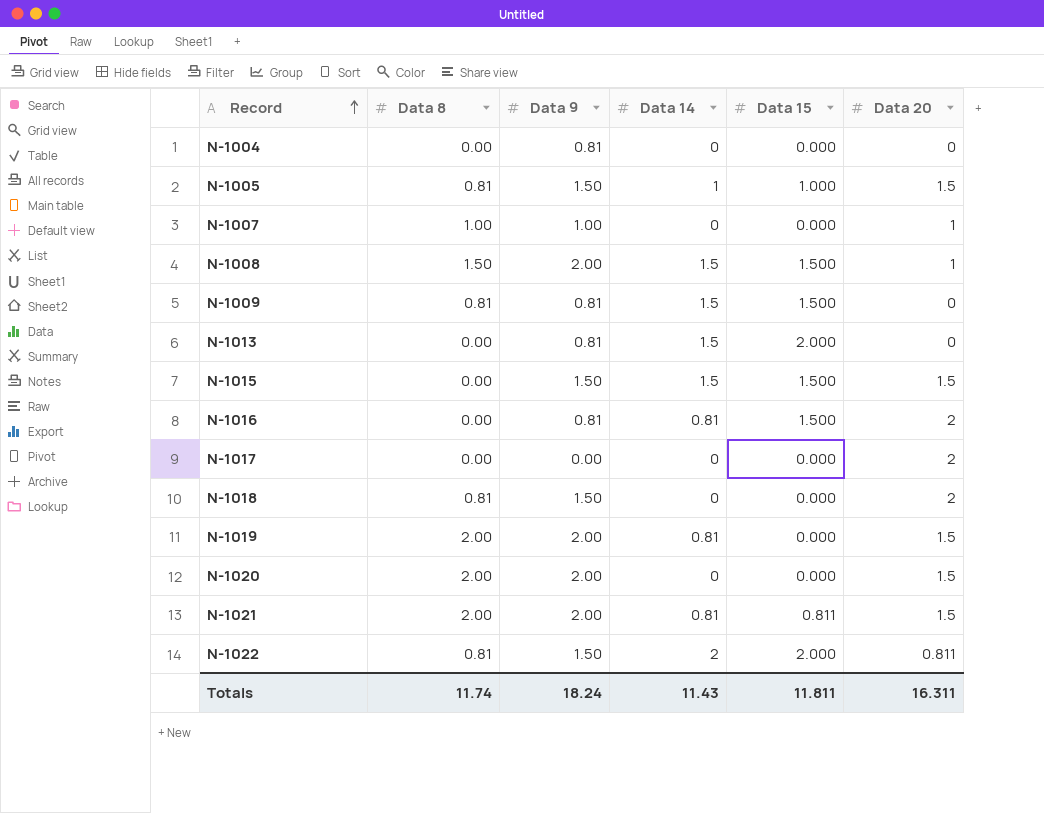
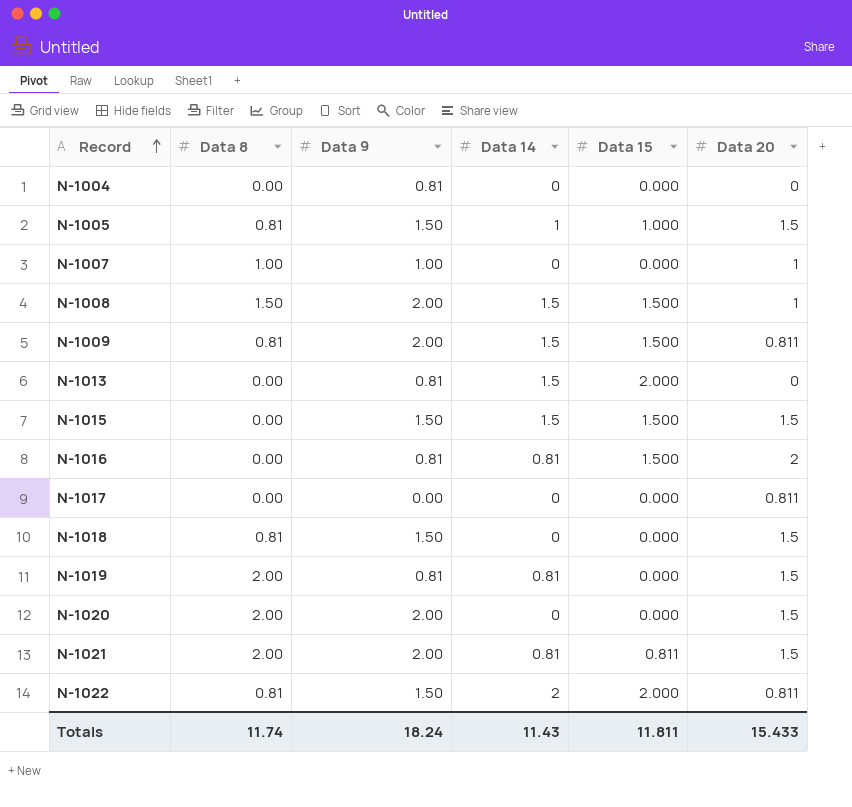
N-1009 | Data 9: 0.81 -> 2.00
N-1009 | Data 20: 0 -> 0.811
N-1017 | Data 20: 2 -> 0.811
N-1018 | Data 20: 2 -> 1.5
N-1019 | Data 9: 2.00 -> 0.81
Totals | Data 20: 16.311 -> 15.433

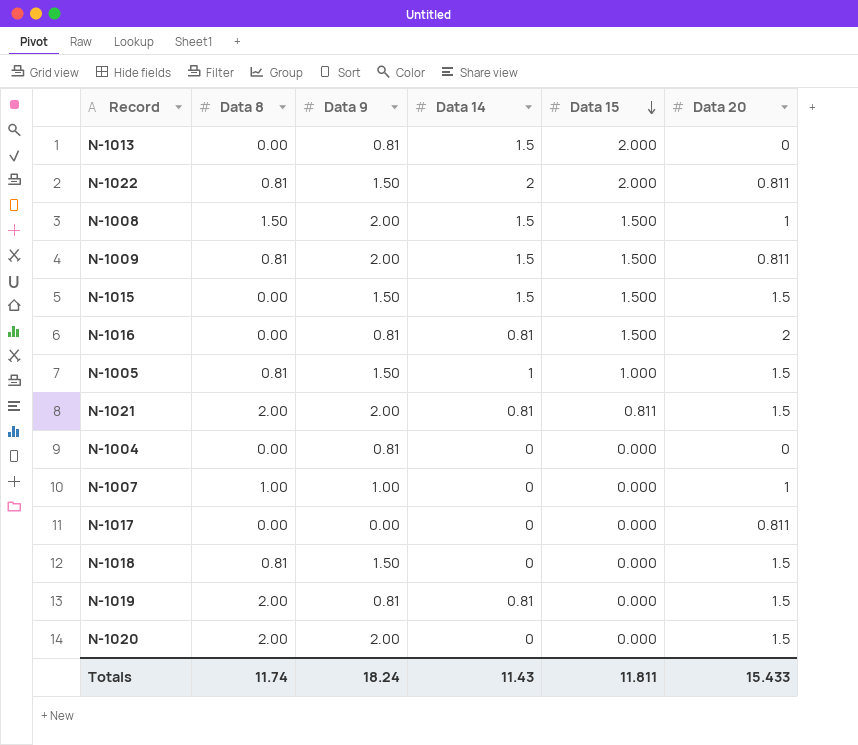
row order: Record ascending -> Data 15 descending

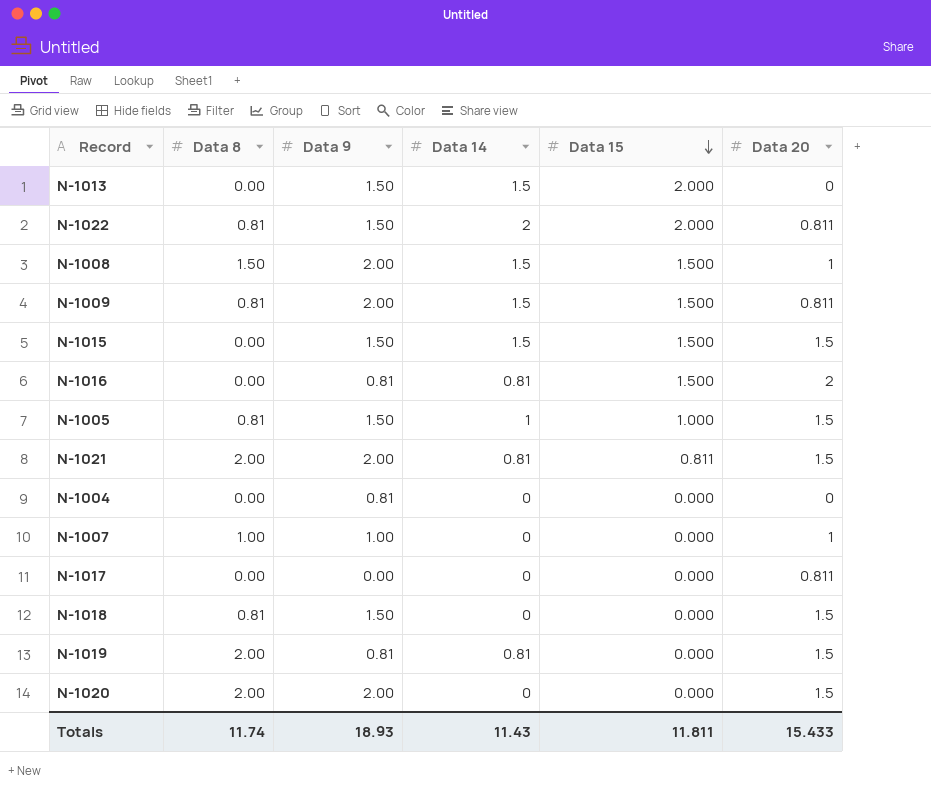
N-1013 | Data 9: 0.81 -> 1.50
Totals | Data 9: 18.24 -> 18.93

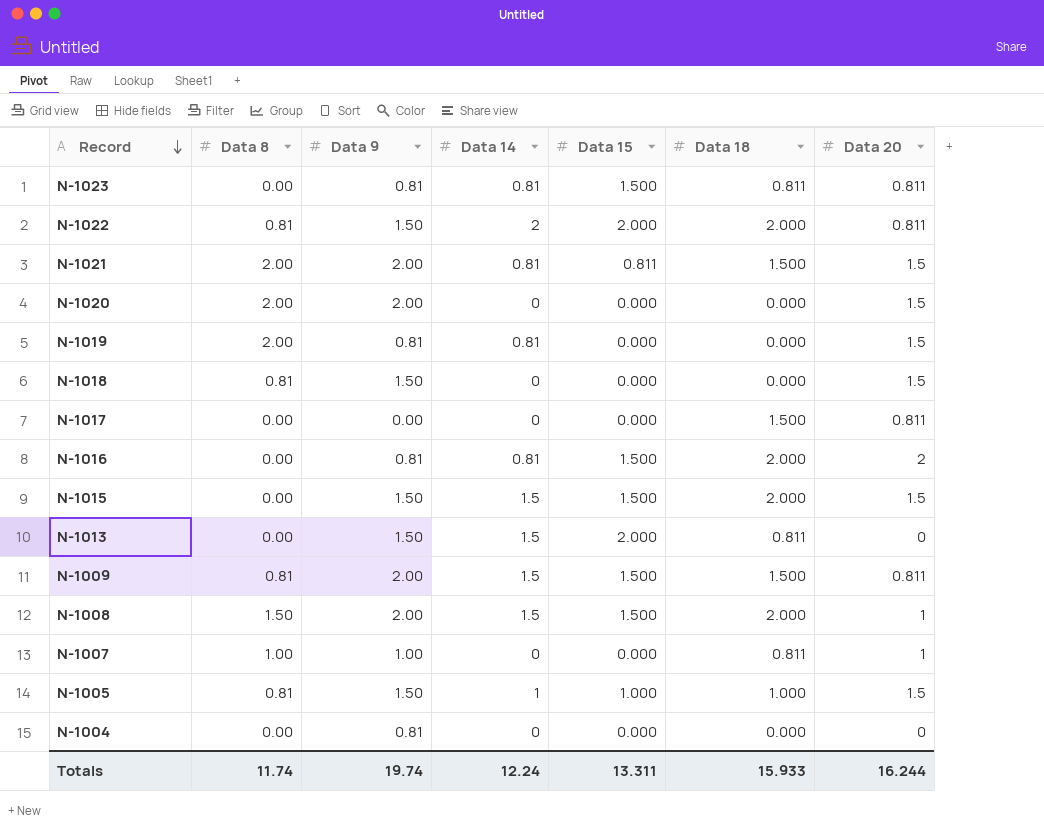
row order: Data 15 descending -> Record descending
column Data 18 | position: none -> 6
row N-1023: none -> 0.00 | 0.81 | 0.81 | 1.500 | 0.811 | 0.811
Totals | Data 9: 18.93 -> 19.74
Totals | Data 14: 11.43 -> 12.24
Totals | Data 15: 11.811 -> 13.311
Totals | Data 20: 15.433 -> 16.244

